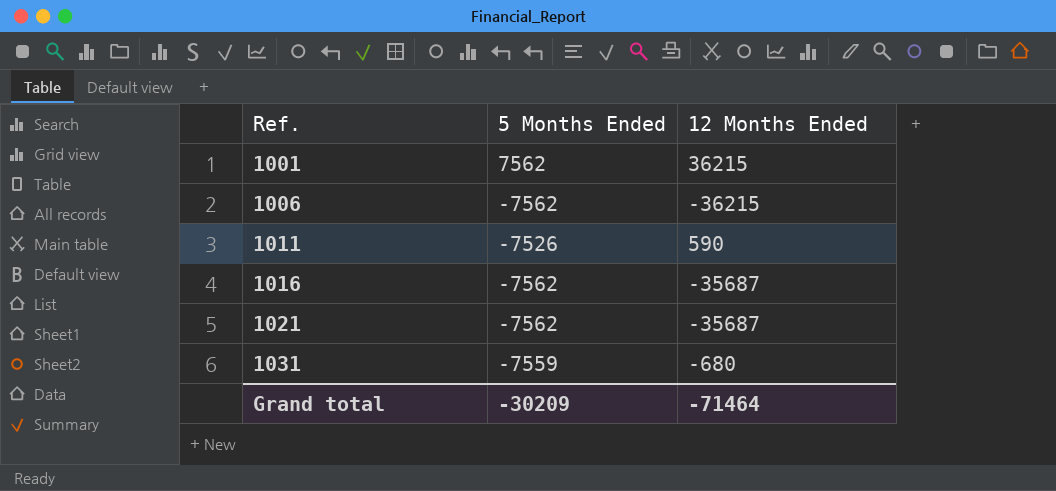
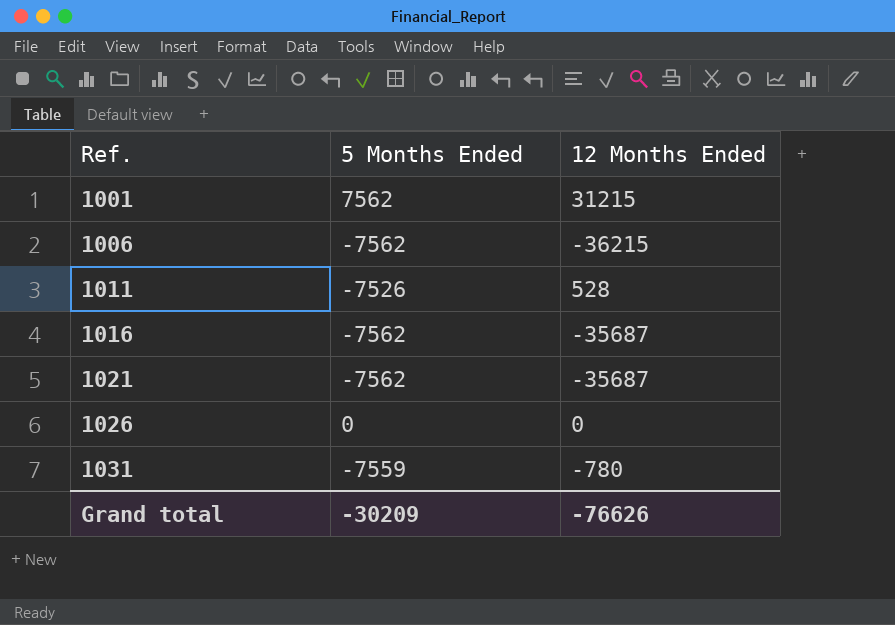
1001 | 12 Months Ended: 36215 -> 31215
1011 | 12 Months Ended: 590 -> 528
row 1026: none -> 0 | 0
1031 | 12 Months Ended: -680 -> -780
Grand total | 12 Months Ended: -71464 -> -76626

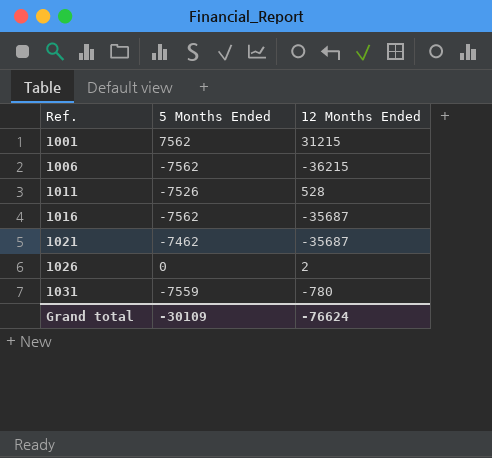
1021 | 5 Months Ended: -7562 -> -7462
1026 | 12 Months Ended: 0 -> 2
Grand total | 5 Months Ended: -30209 -> -30109
Grand total | 12 Months Ended: -76626 -> -76624

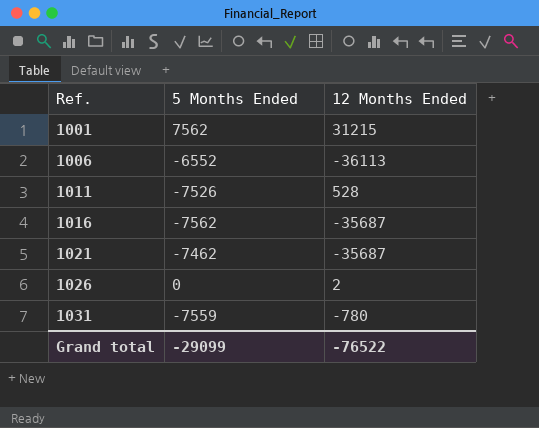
1006 | 5 Months Ended: -7562 -> -6552
1006 | 12 Months Ended: -36215 -> -36113
Grand total | 5 Months Ended: -30109 -> -29099
Grand total | 12 Months Ended: -76624 -> -76522

